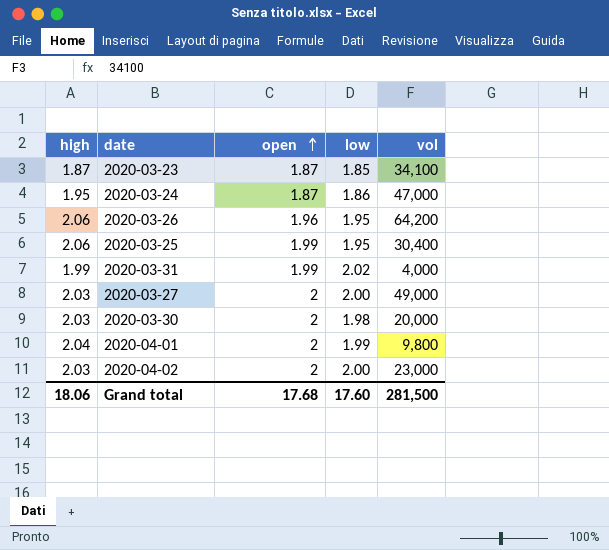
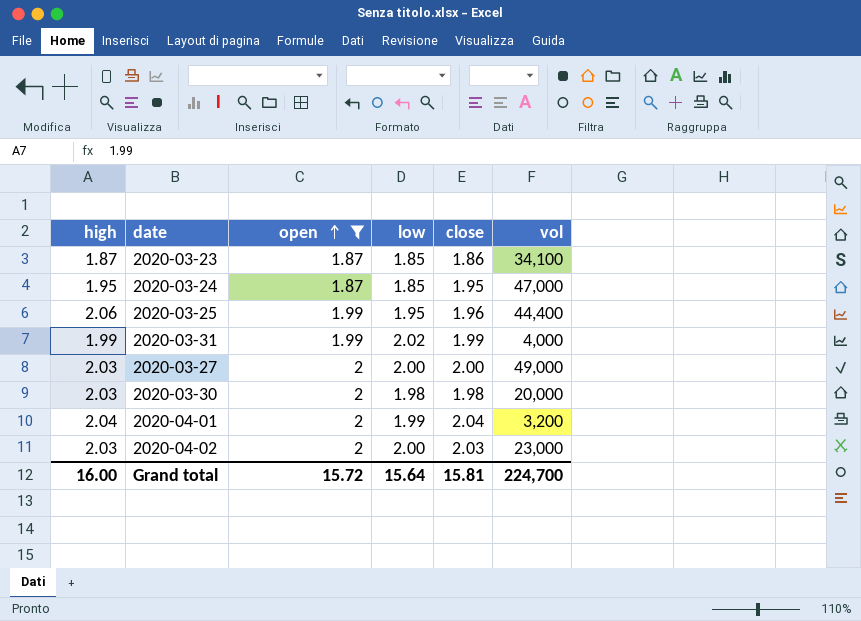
filter: none -> open != 1.96
column close | position: none -> 5
2020-03-24 | low: 1.86 -> 1.85
2020-03-25 | vol: 30,400 -> 44,400
2020-04-01 | vol: 9,800 -> 3,200
Grand total | high: 18.06 -> 16.00
Grand total | open: 17.68 -> 15.72
Grand total | low: 17.60 -> 15.64
Grand total | vol: 281,500 -> 224,700

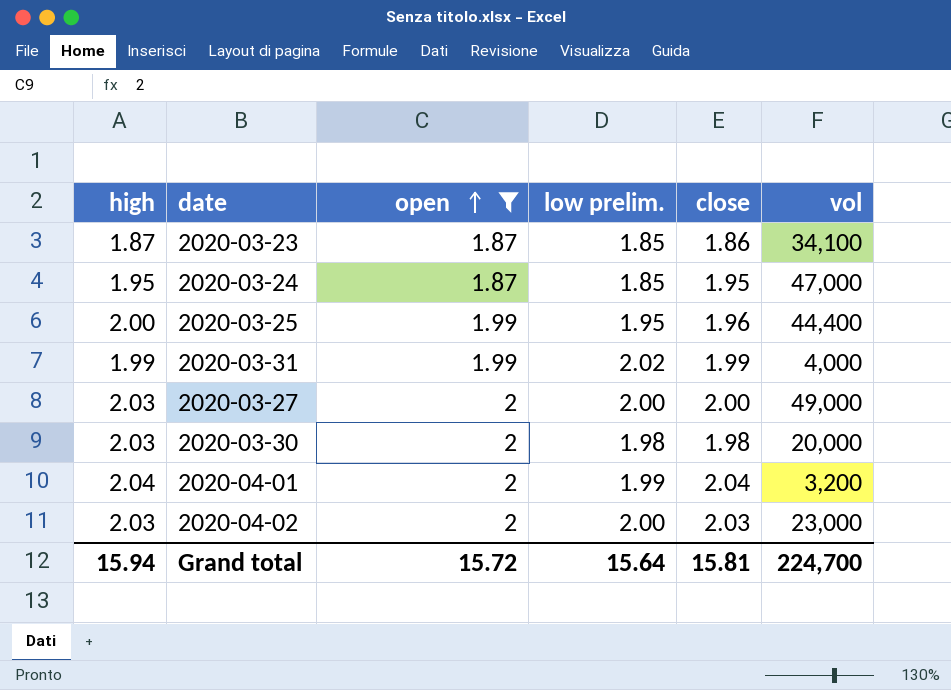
column name: low -> low prelim.
2020-03-25 | high: 2.06 -> 2.00
Grand total | high: 16.00 -> 15.94

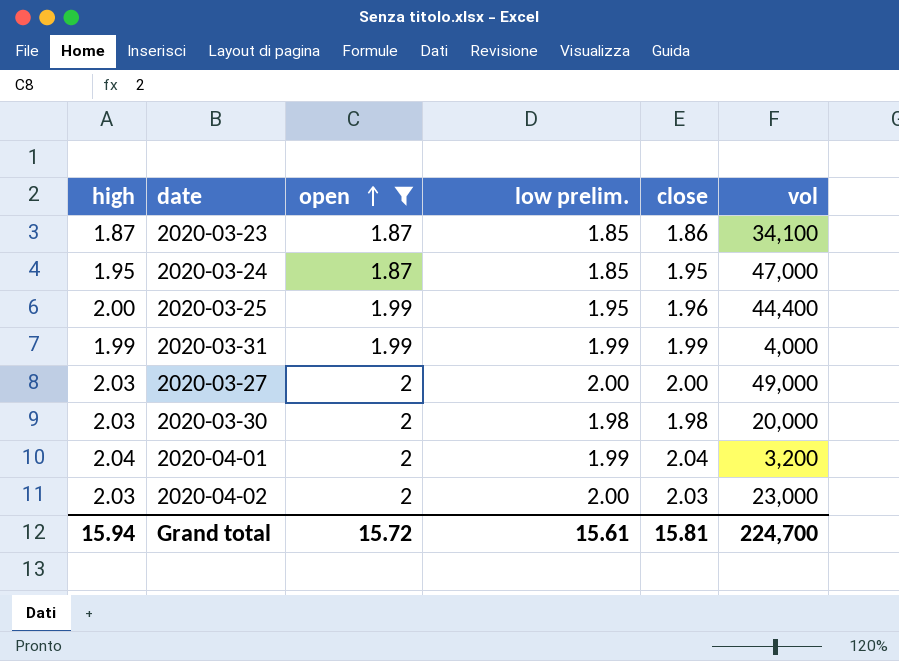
2020-03-31 | low prelim.: 2.02 -> 1.99
Grand total | low prelim.: 15.64 -> 15.61

